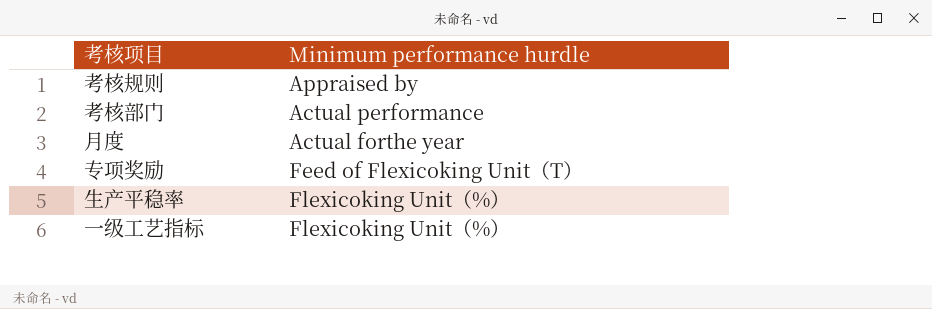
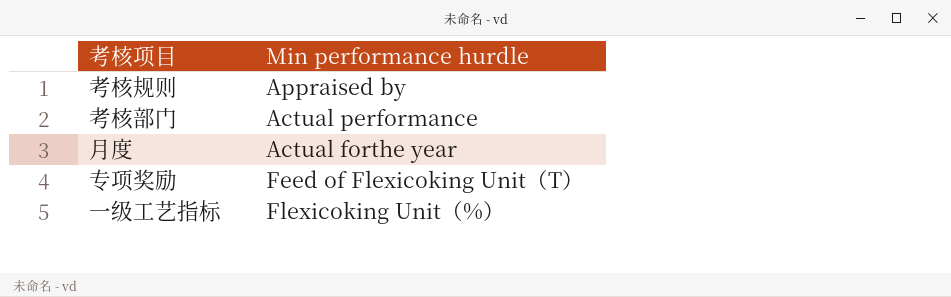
column name: Minimum performance hurdle -> Min performance hurdle
row 生产平稳率: Flexicoking Unit（%） -> none

